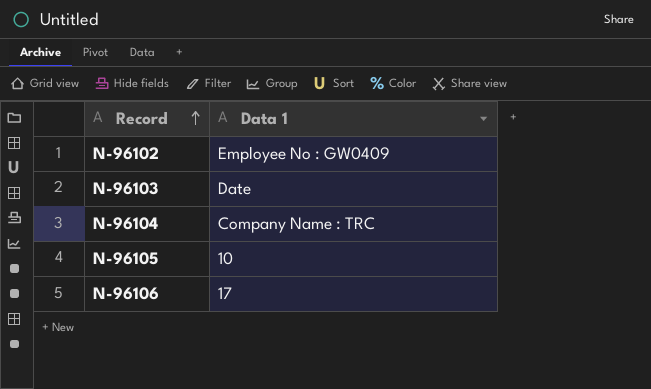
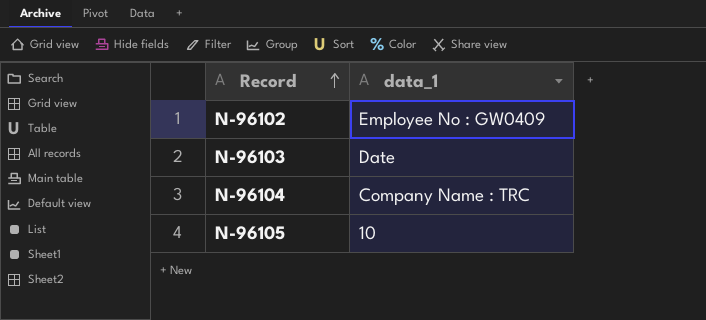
column name: Data 1 -> data_1
row N-96106: 17 -> none

